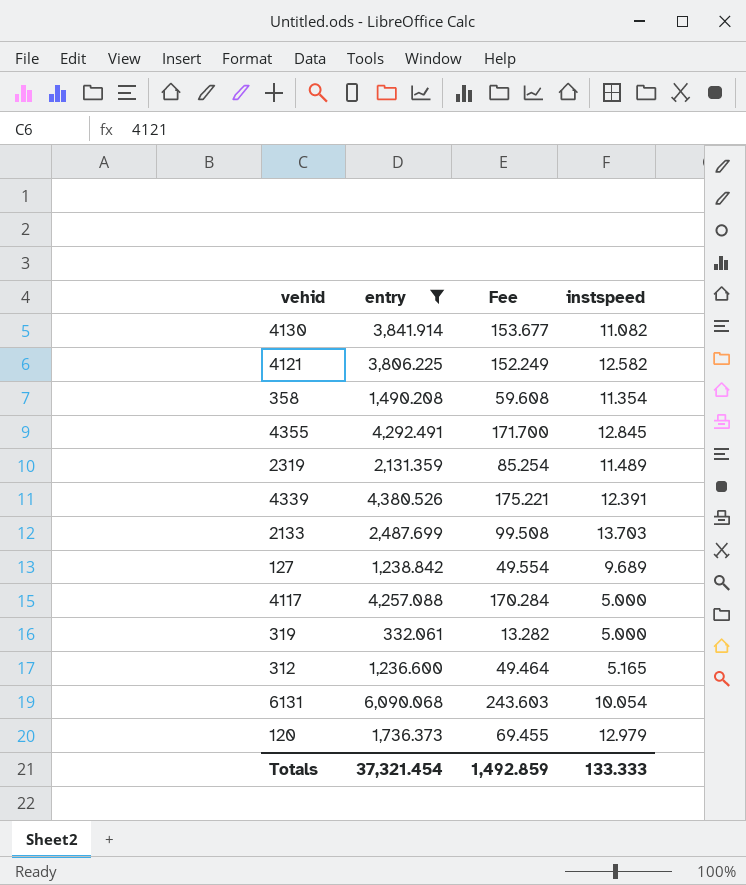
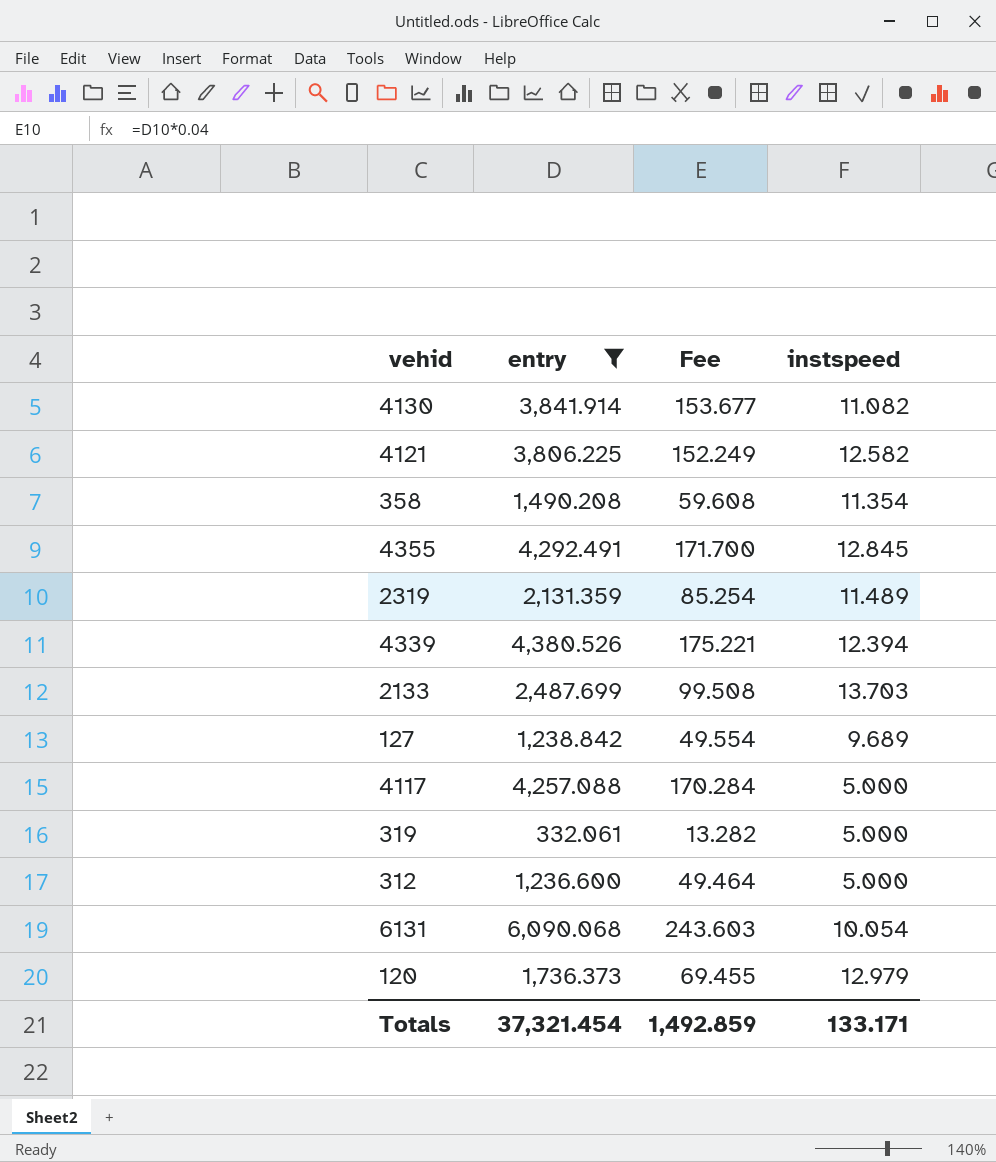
4339 | instspeed: 12.391 -> 12.394
312 | instspeed: 5.165 -> 5.000
Totals | instspeed: 133.333 -> 133.171

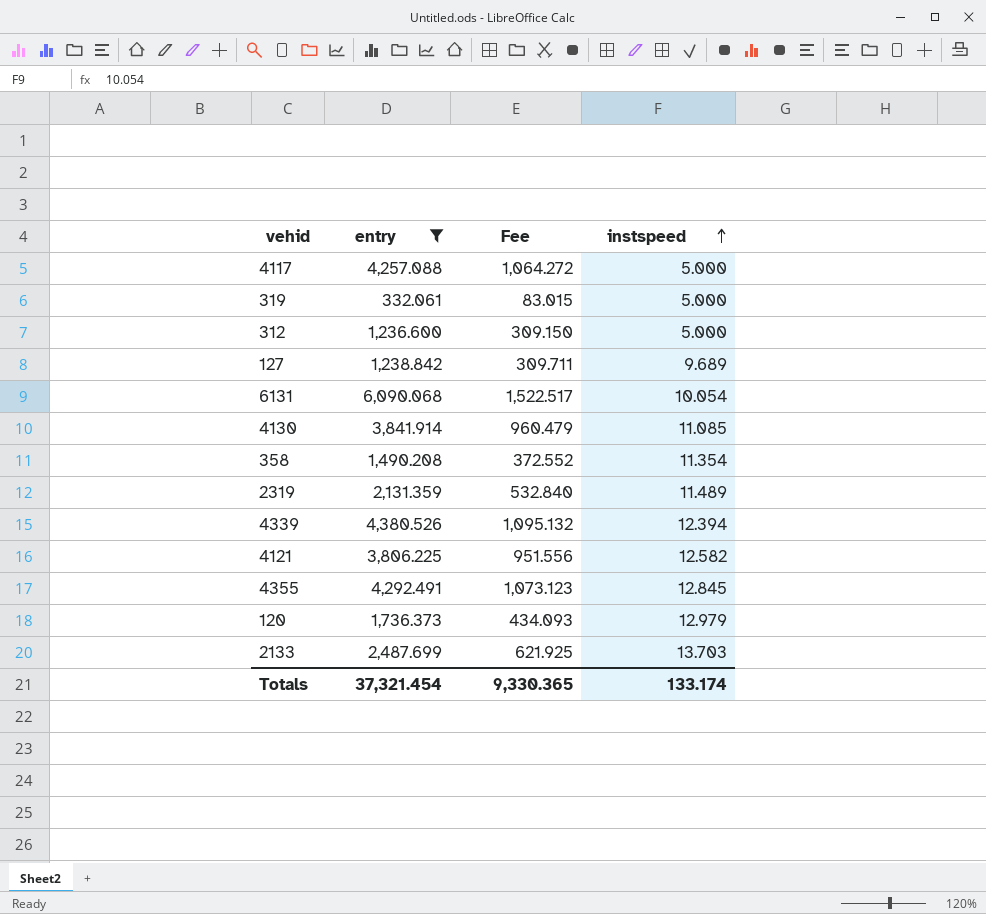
row order: none -> instspeed ascending
column Fee | formula: [entry] * 0.04 -> [entry] * 0.25
4130 | instspeed: 11.082 -> 11.085
Totals | Fee: 1,492.859 -> 9,330.365
Totals | instspeed: 133.171 -> 133.174

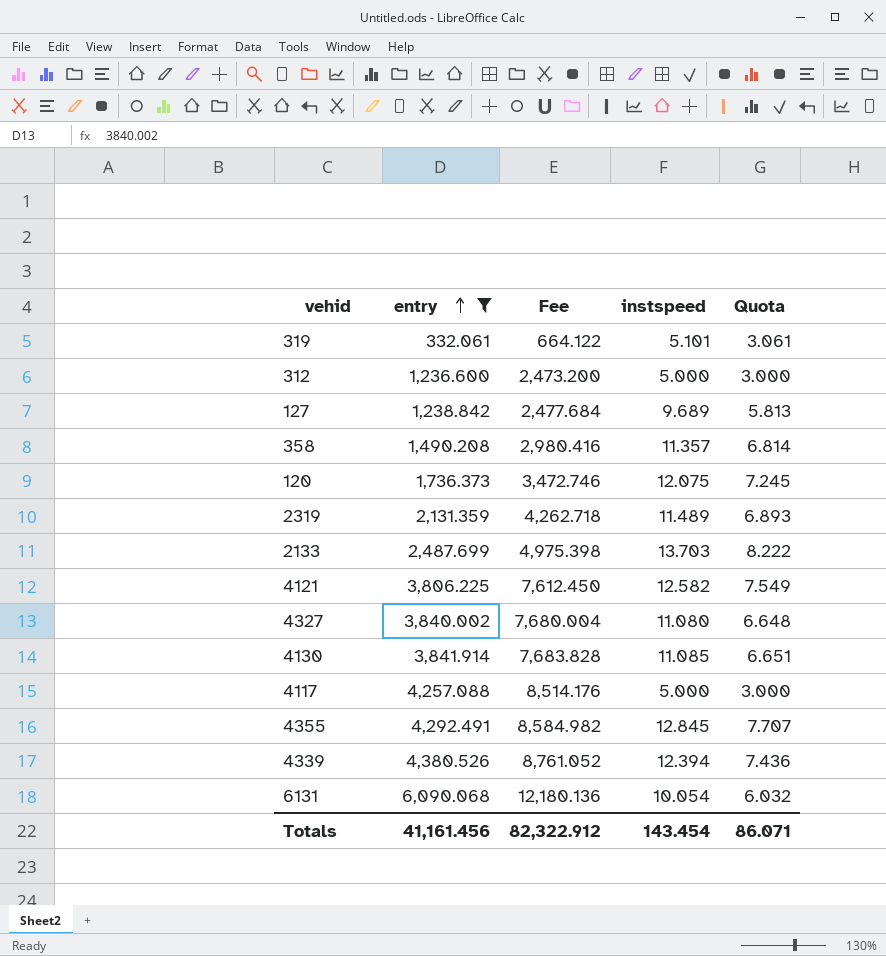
row order: instspeed ascending -> entry ascending
column Fee | formula: [entry] * 0.25 -> [entry] * 2
column Quota | formula: none -> [instspeed] * 0.6
319 | instspeed: 5.000 -> 5.101
358 | instspeed: 11.354 -> 11.357
120 | instspeed: 12.979 -> 12.075
row 4327: none -> 3,840.002 | 7,680.004 | 11.080 | 6.648
Totals | entry: 37,321.454 -> 41,161.456
Totals | Fee: 9,330.365 -> 82,322.912
Totals | instspeed: 133.174 -> 143.454

